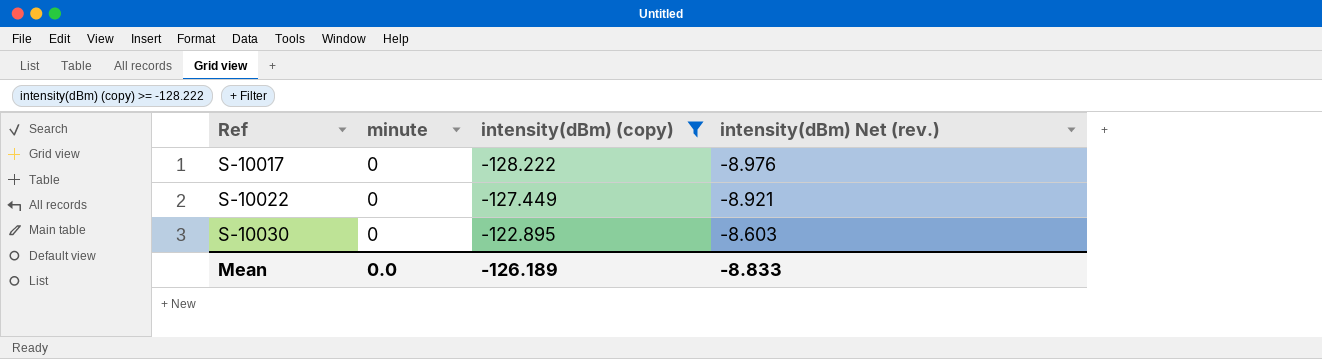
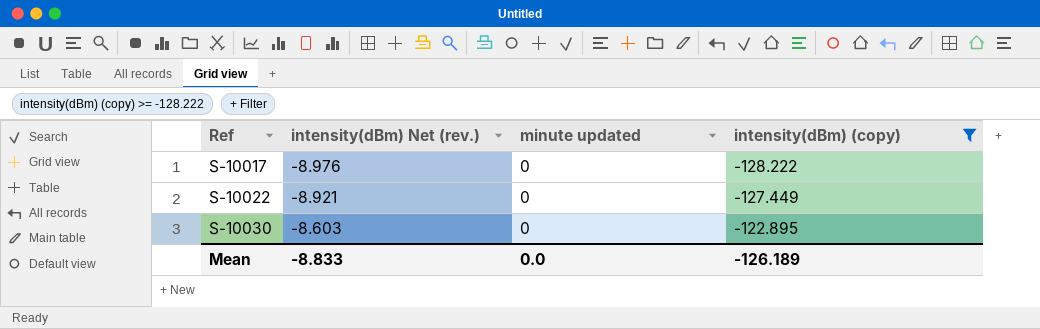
column intensity(dBm) Net (rev.) | position: 4 -> 2
column name: minute -> minute updated

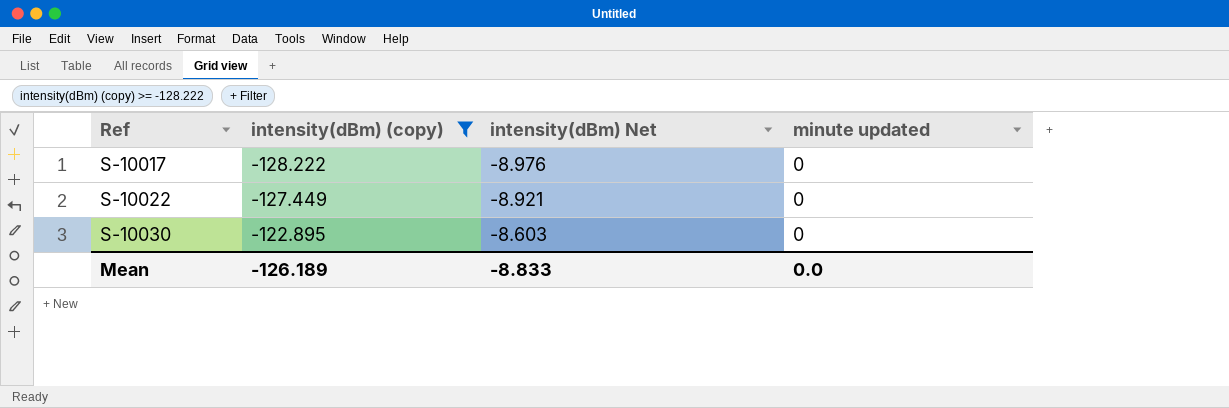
column intensity(dBm) (copy) | position: 4 -> 2
column name: intensity(dBm) Net (rev.) -> intensity(dBm) Net

